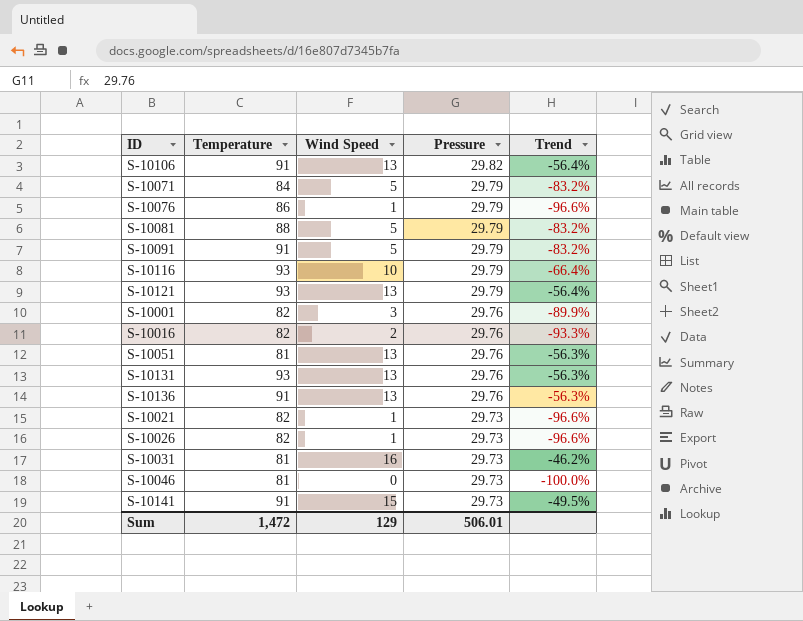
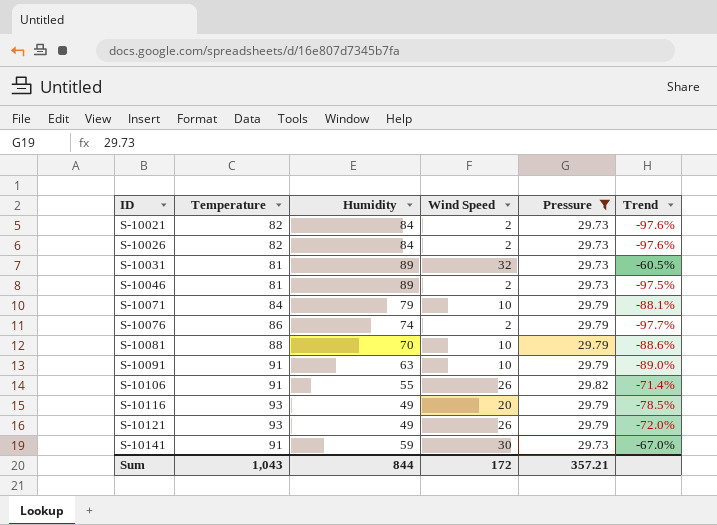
filter: none -> Pressure != 29.76
row order: Pressure descending -> ID ascending
column Humidity | position: none -> 3
column Trend | formula: ([Wind Speed] - [Pressure]) / [Pressure] -> ([Wind Speed] - [Temperature]) / [Temperature]
S-10021 | Wind Speed: 1 -> 2
S-10026 | Wind Speed: 1 -> 2
S-10031 | Wind Speed: 16 -> 32
S-10046 | Wind Speed: 0 -> 2
S-10071 | Wind Speed: 5 -> 10
S-10076 | Wind Speed: 1 -> 2
S-10081 | Wind Speed: 5 -> 10
S-10091 | Wind Speed: 5 -> 10
S-10106 | Wind Speed: 13 -> 26
S-10116 | Wind Speed: 10 -> 20
S-10121 | Wind Speed: 13 -> 26
S-10141 | Wind Speed: 15 -> 30
Sum | Temperature: 1,472 -> 1,043
Sum | Wind Speed: 129 -> 172
Sum | Pressure: 506.01 -> 357.21

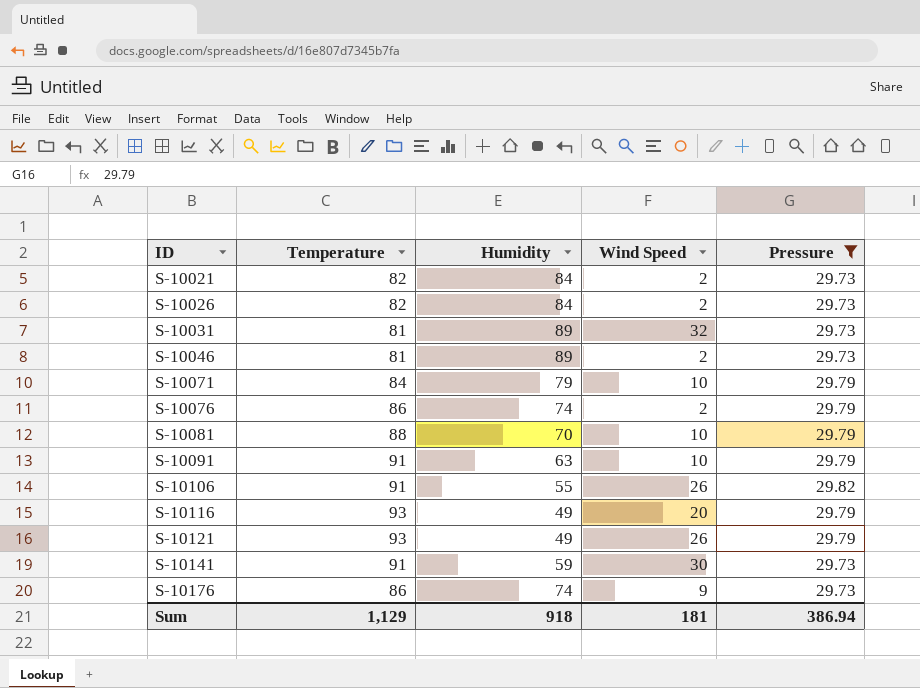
column Trend | formula: ([Wind Speed] - [Temperature]) / [Temperature] -> none
row S-10176: none -> 86 | 74 | 9 | 29.73
Sum | Temperature: 1,043 -> 1,129
Sum | Humidity: 844 -> 918
Sum | Wind Speed: 172 -> 181
Sum | Pressure: 357.21 -> 386.94

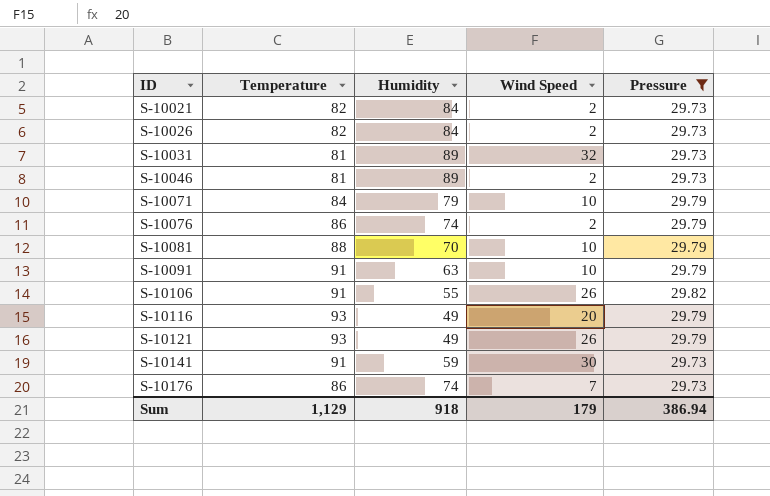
S-10176 | Wind Speed: 9 -> 7
Sum | Wind Speed: 181 -> 179

